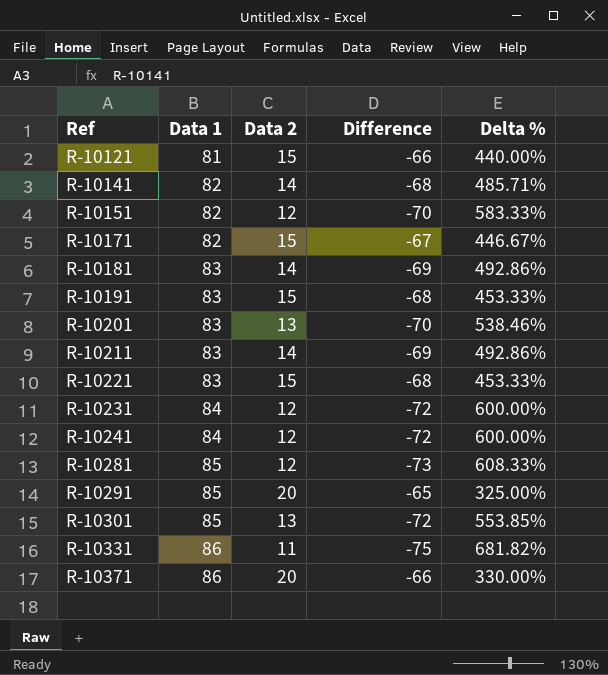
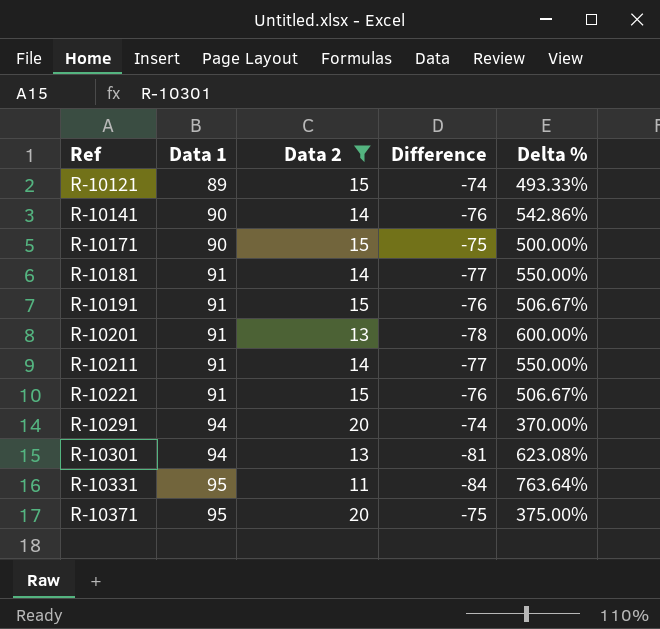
filter: none -> Data 2 != 12
R-10121 | Data 1: 81 -> 89
R-10121 | Difference: -66 -> -74
R-10121 | Delta %: 440.00% -> 493.33%
R-10141 | Data 1: 82 -> 90
R-10141 | Difference: -68 -> -76
R-10141 | Delta %: 485.71% -> 542.86%
R-10171 | Data 1: 82 -> 90
R-10171 | Difference: -67 -> -75
R-10171 | Delta %: 446.67% -> 500.00%
R-10181 | Data 1: 83 -> 91
R-10181 | Difference: -69 -> -77
R-10181 | Delta %: 492.86% -> 550.00%
R-10191 | Data 1: 83 -> 91
R-10191 | Difference: -68 -> -76
R-10191 | Delta %: 453.33% -> 506.67%
R-10201 | Data 1: 83 -> 91
R-10201 | Difference: -70 -> -78
R-10201 | Delta %: 538.46% -> 600.00%
R-10211 | Data 1: 83 -> 91
R-10211 | Difference: -69 -> -77
R-10211 | Delta %: 492.86% -> 550.00%
R-10221 | Data 1: 83 -> 91
R-10221 | Difference: -68 -> -76
R-10221 | Delta %: 453.33% -> 506.67%
R-10291 | Data 1: 85 -> 94
R-10291 | Difference: -65 -> -74
R-10291 | Delta %: 325.00% -> 370.00%
R-10301 | Data 1: 85 -> 94
R-10301 | Difference: -72 -> -81
R-10301 | Delta %: 553.85% -> 623.08%
R-10331 | Data 1: 86 -> 95
R-10331 | Difference: -75 -> -84
R-10331 | Delta %: 681.82% -> 763.64%
R-10371 | Data 1: 86 -> 95
R-10371 | Difference: -66 -> -75
R-10371 | Delta %: 330.00% -> 375.00%

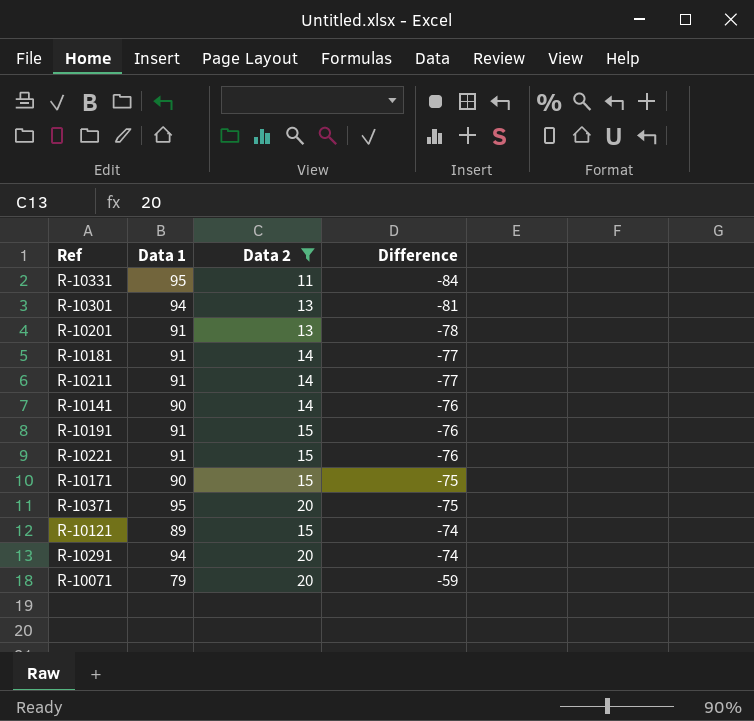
row order: Ref ascending -> Difference ascending
column Delta % | formula: ([Data 1] - [Data 2]) / [Data 2] -> none
row R-10071: none -> 79 | 20 | -59

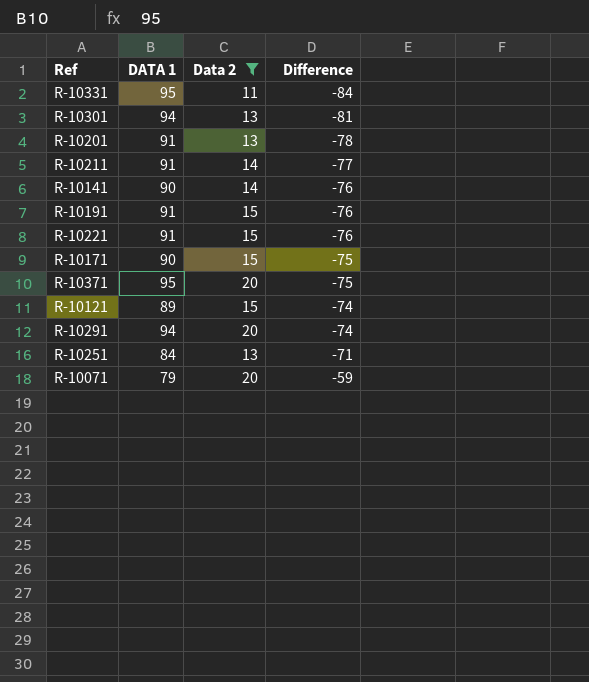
column name: Data 1 -> DATA 1
row R-10181: 91 | 14 | -77 -> none
row R-10251: none -> 84 | 13 | -71

